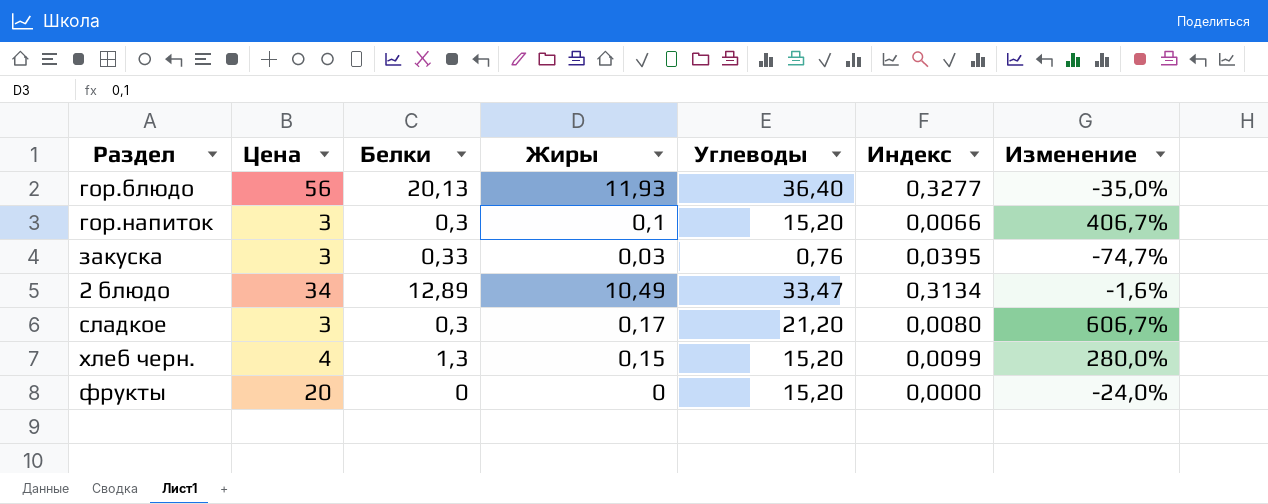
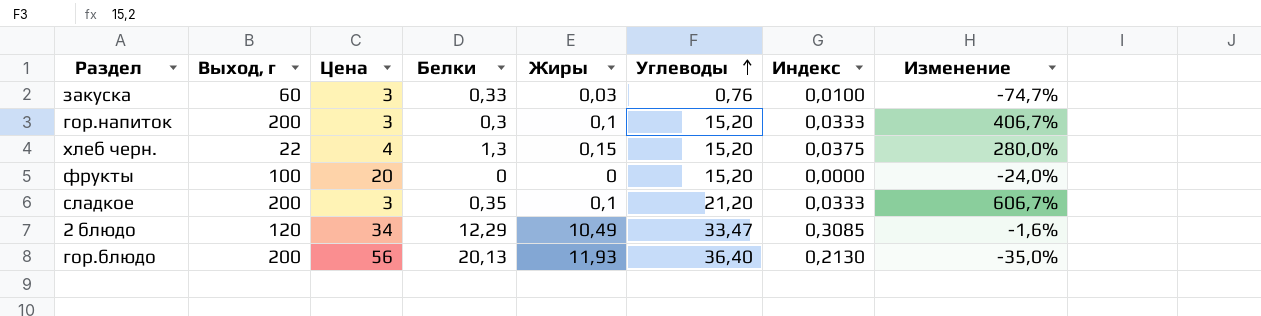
row order: none -> Углеводы ascending
column Выход, г | position: none -> 2
column Индекс | formula: [Жиры] / [Углеводы] -> [Жиры] / [Цена]
сладкое | Белки: 0,3 -> 0,35
сладкое | Жиры: 0,17 -> 0,1
2 блюдо | Белки: 12,89 -> 12,29

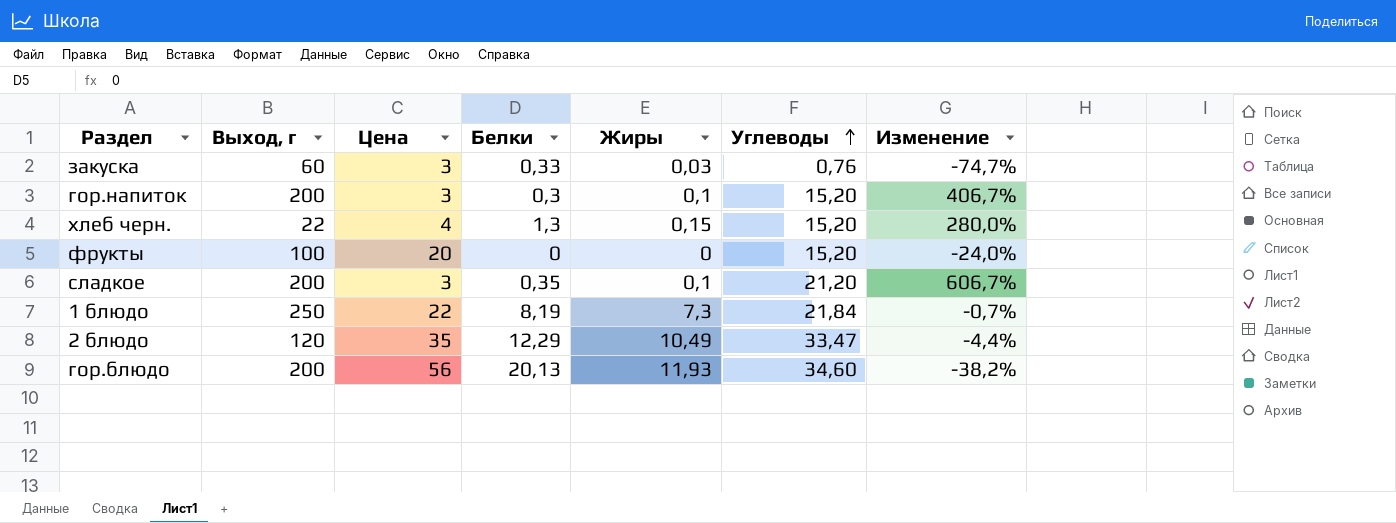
column Индекс | formula: [Жиры] / [Цена] -> none
row 1 блюдо: none -> 250 | 22 | 8,19 | 7,3 | 21,84 | -0,7%
2 блюдо | Цена: 34 -> 35
2 блюдо | Изменение: -1,6% -> -4,4%
гор.блюдо | Углеводы: 36,40 -> 34,60
гор.блюдо | Изменение: -35,0% -> -38,2%

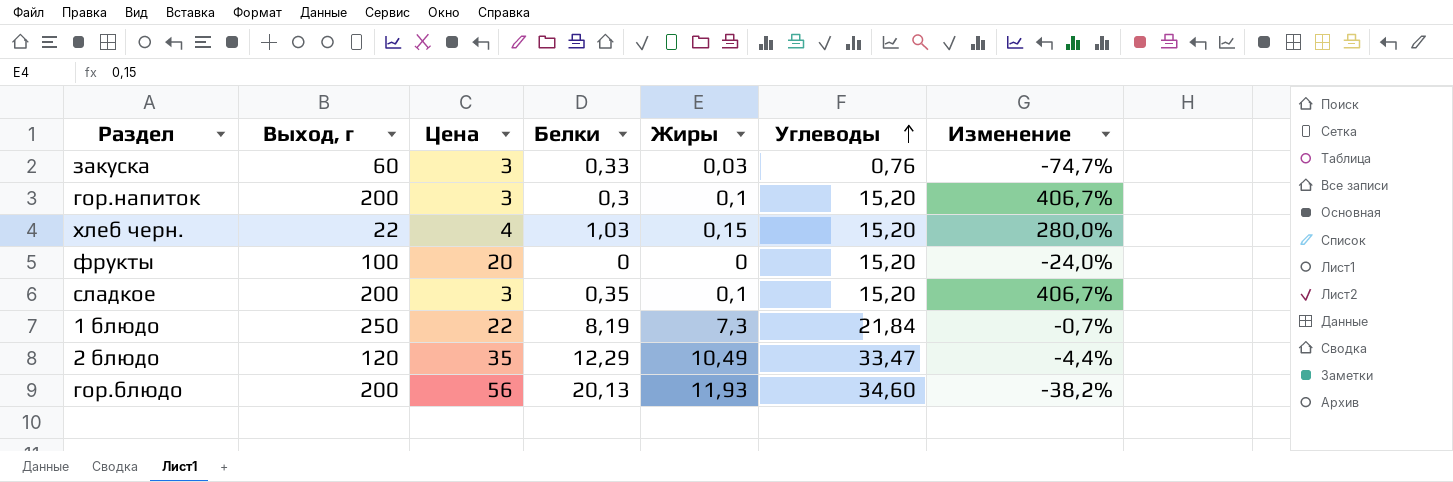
хлеб черн. | Белки: 1,3 -> 1,03
сладкое | Углеводы: 21,20 -> 15,20
сладкое | Изменение: 606,7% -> 406,7%

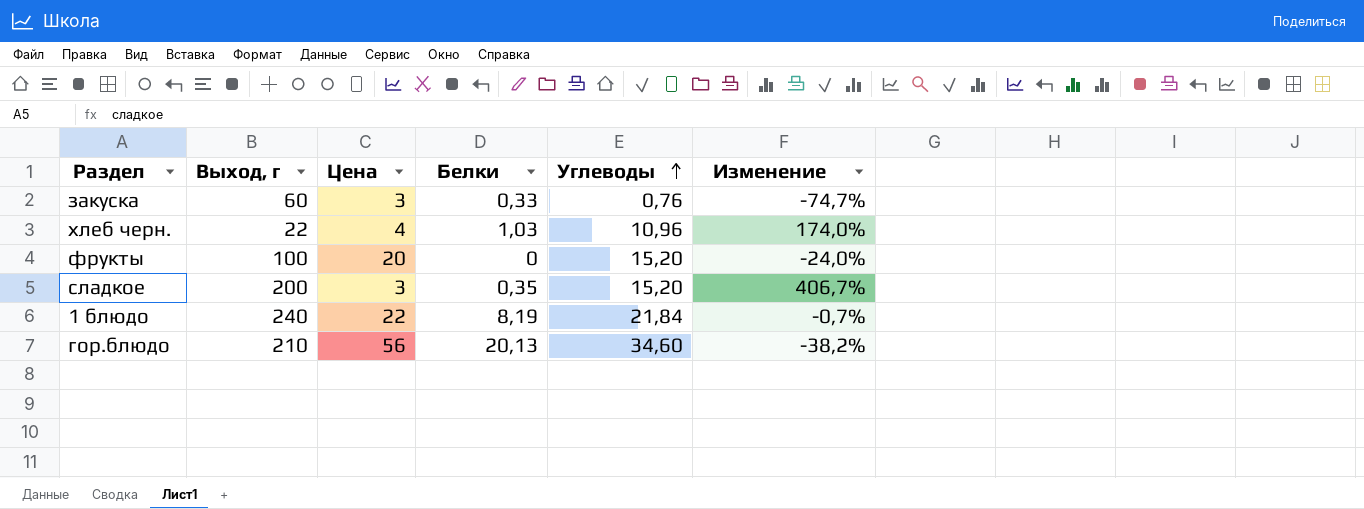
column Жиры | position: 5 -> none
row гор.напиток: 200 | 3 | 0,3 | 0,1 | 15,20 | 406,7% -> none
row 2 блюдо: 120 | 35 | 12,29 | 10,49 | 33,47 | -4,4% -> none
хлеб черн. | Углеводы: 15,20 -> 10,96
хлеб черн. | Изменение: 280,0% -> 174,0%
1 блюдо | Выход, г: 250 -> 240
гор.блюдо | Выход, г: 200 -> 210

